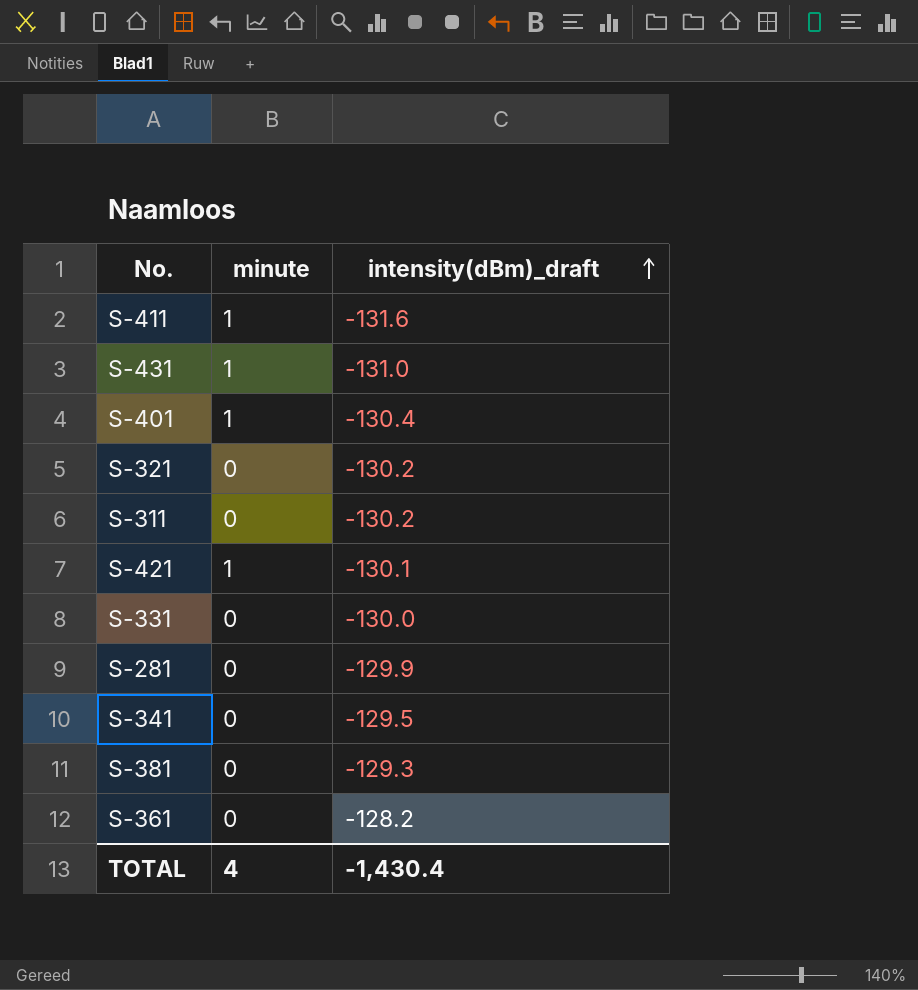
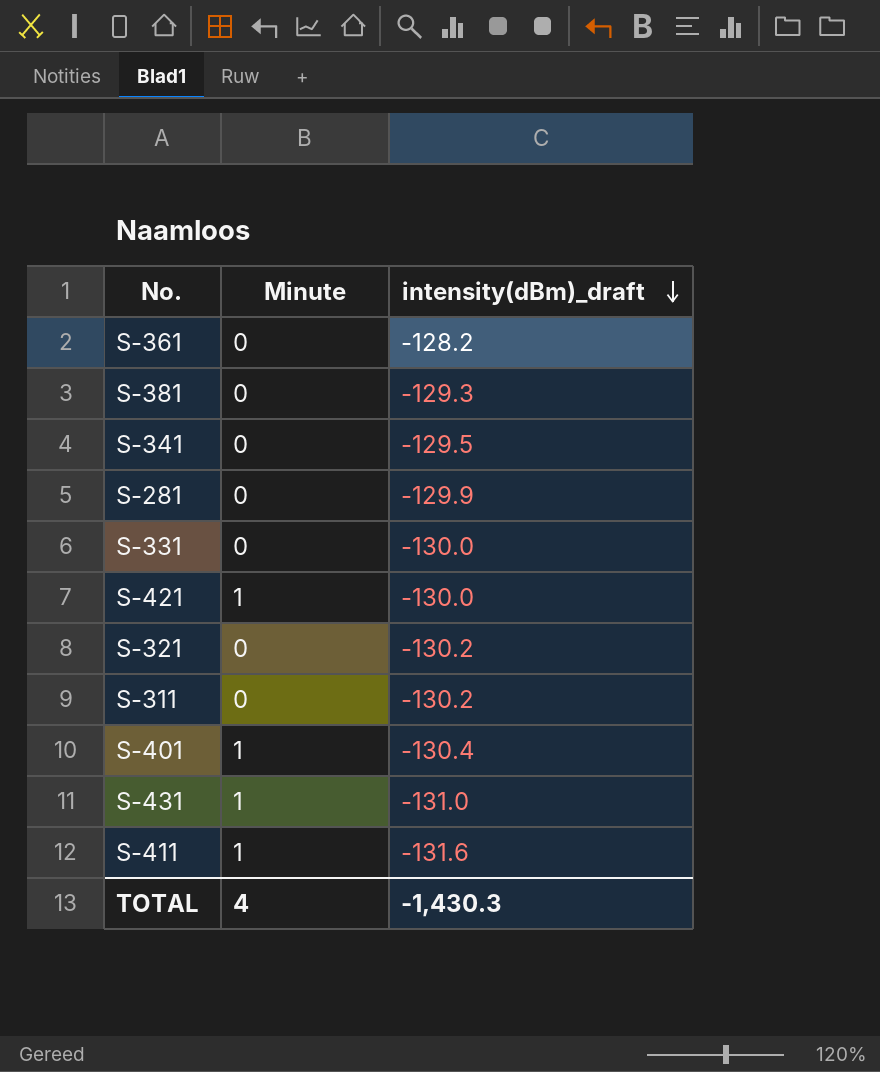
row order: intensity(dBm)_draft ascending -> intensity(dBm)_draft descending
column name: minute -> Minute
S-421 | intensity(dBm)_draft: -130.1 -> -130.0
TOTAL | intensity(dBm)_draft: -1,430.4 -> -1,430.3

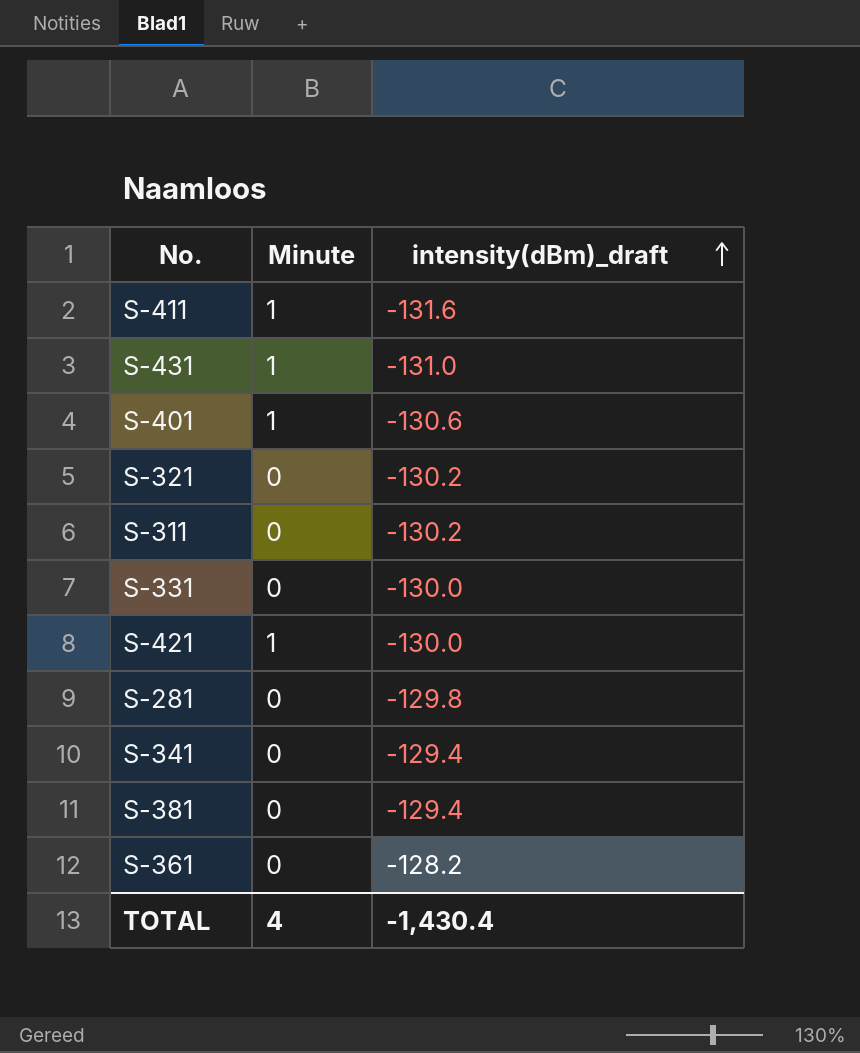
row order: intensity(dBm)_draft descending -> intensity(dBm)_draft ascending
S-401 | intensity(dBm)_draft: -130.4 -> -130.6
S-281 | intensity(dBm)_draft: -129.9 -> -129.8
S-341 | intensity(dBm)_draft: -129.5 -> -129.4
S-381 | intensity(dBm)_draft: -129.3 -> -129.4
TOTAL | intensity(dBm)_draft: -1,430.3 -> -1,430.4

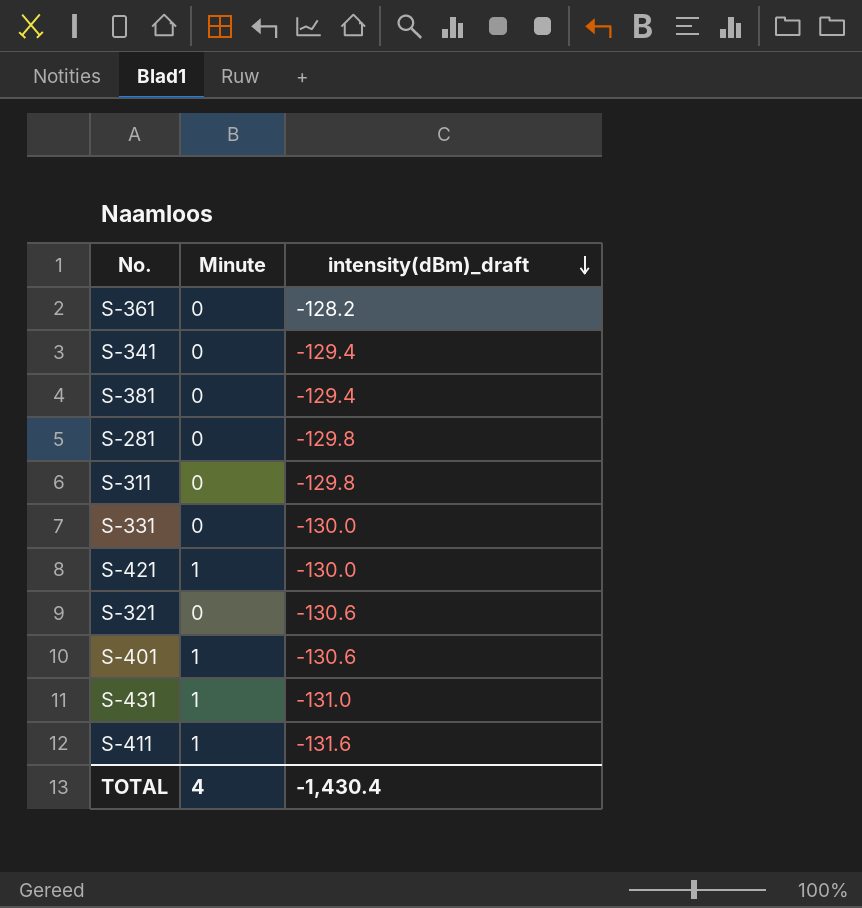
row order: intensity(dBm)_draft ascending -> intensity(dBm)_draft descending
S-311 | intensity(dBm)_draft: -130.2 -> -129.8
S-321 | intensity(dBm)_draft: -130.2 -> -130.6

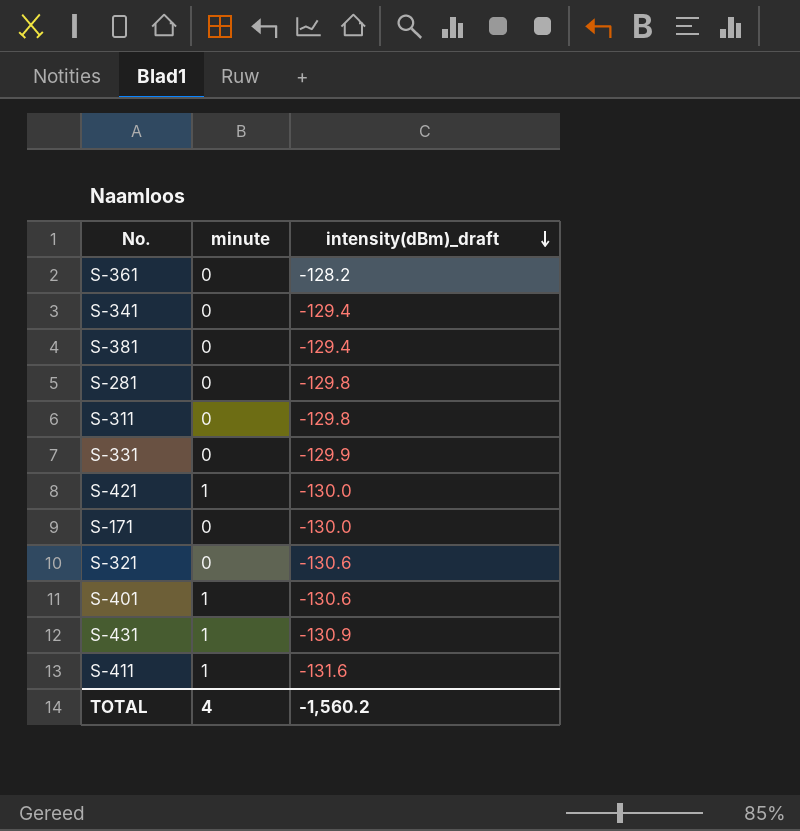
column name: Minute -> minute
S-331 | intensity(dBm)_draft: -130.0 -> -129.9
row S-171: none -> 0 | -130.0
S-431 | intensity(dBm)_draft: -131.0 -> -130.9
TOTAL | intensity(dBm)_draft: -1,430.4 -> -1,560.2

